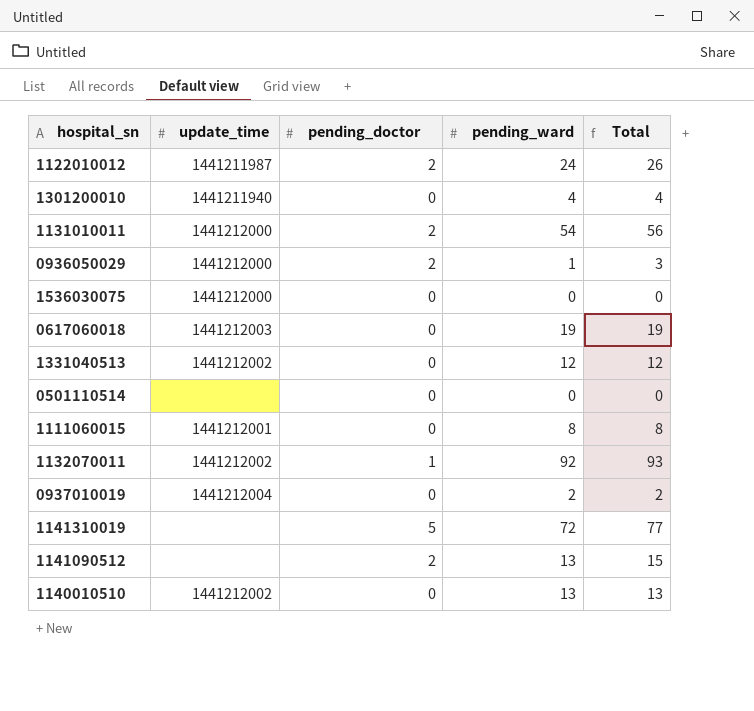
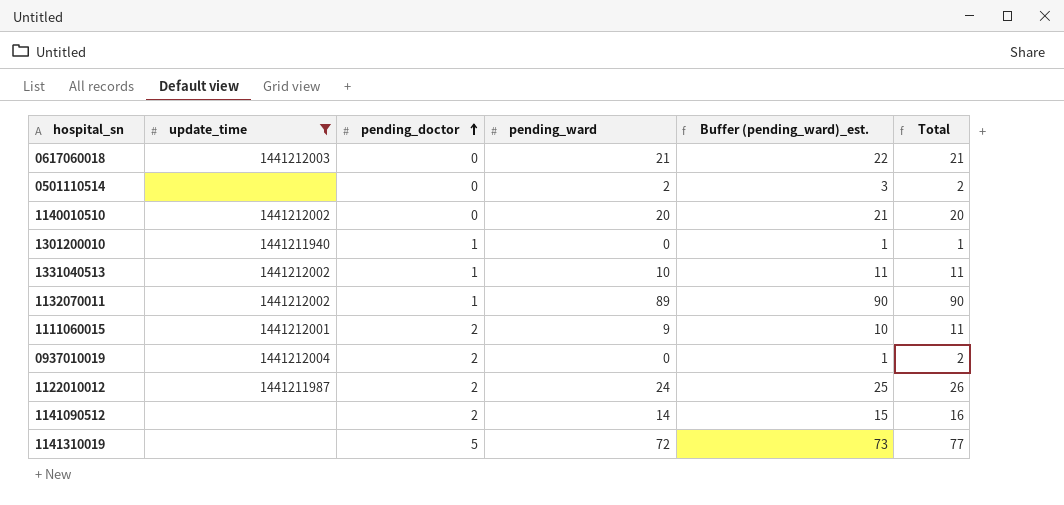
filter: none -> update_time != 1441212000
row order: none -> pending_doctor ascending
column Buffer (pending_ward)_est. | formula: none -> [pending_ward] + 1
0617060018 | pending_ward: 19 -> 21
0617060018 | Total: 19 -> 21
0501110514 | pending_ward: 0 -> 2
0501110514 | Total: 0 -> 2
1140010510 | pending_ward: 13 -> 20
1140010510 | Total: 13 -> 20
1301200010 | pending_doctor: 0 -> 1
1301200010 | pending_ward: 4 -> 0
1301200010 | Total: 4 -> 1
1331040513 | pending_doctor: 0 -> 1
1331040513 | pending_ward: 12 -> 10
1331040513 | Total: 12 -> 11
1132070011 | pending_ward: 92 -> 89
1132070011 | Total: 93 -> 90
1111060015 | pending_doctor: 0 -> 2
1111060015 | pending_ward: 8 -> 9
1111060015 | Total: 8 -> 11
0937010019 | pending_doctor: 0 -> 2
0937010019 | pending_ward: 2 -> 0
1141090512 | pending_ward: 13 -> 14
1141090512 | Total: 15 -> 16

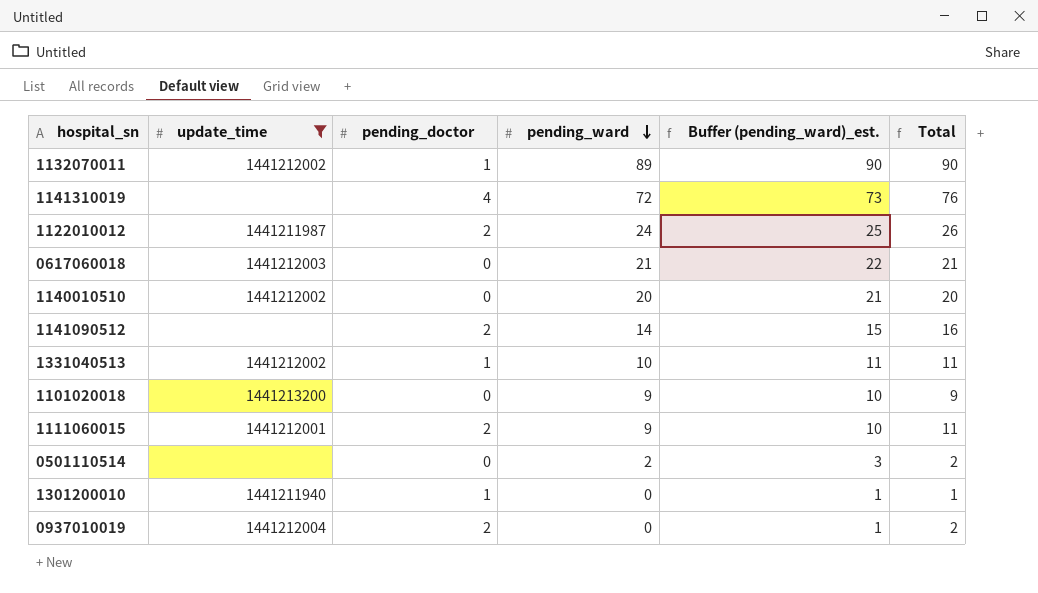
row order: pending_doctor ascending -> pending_ward descending
1141310019 | pending_doctor: 5 -> 4
1141310019 | Total: 77 -> 76
row 1101020018: none -> 1441213200 | 0 | 9 | 10 | 9

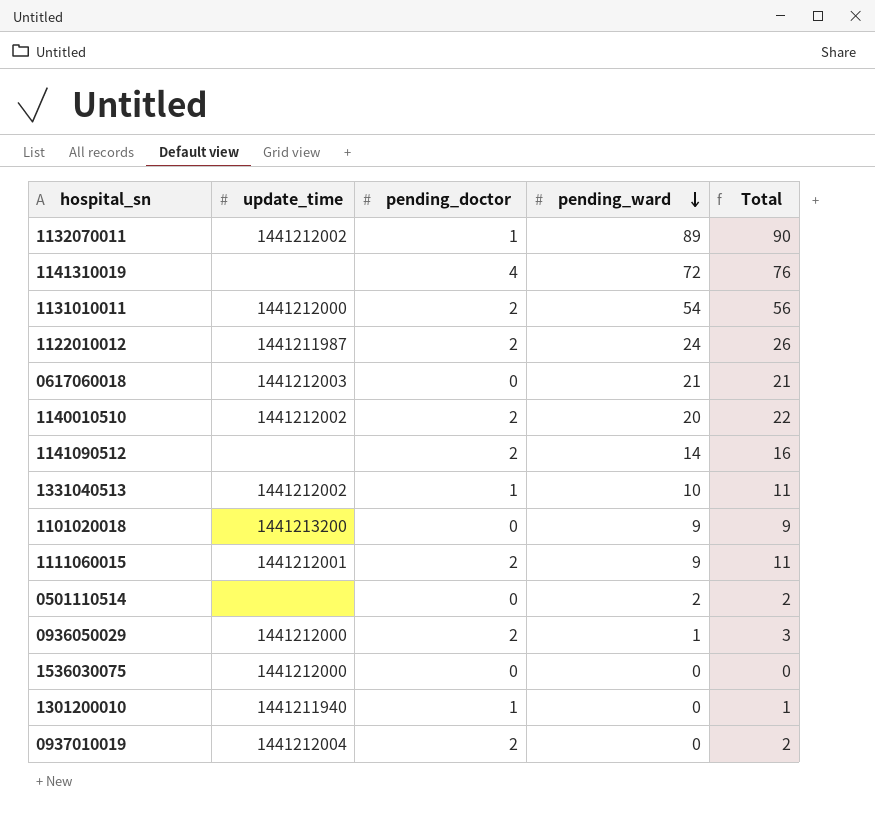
filter: update_time != 1441212000 -> none
column Buffer (pending_ward)_est. | formula: [pending_ward] + 1 -> none
1140010510 | pending_doctor: 0 -> 2
1140010510 | Total: 20 -> 22

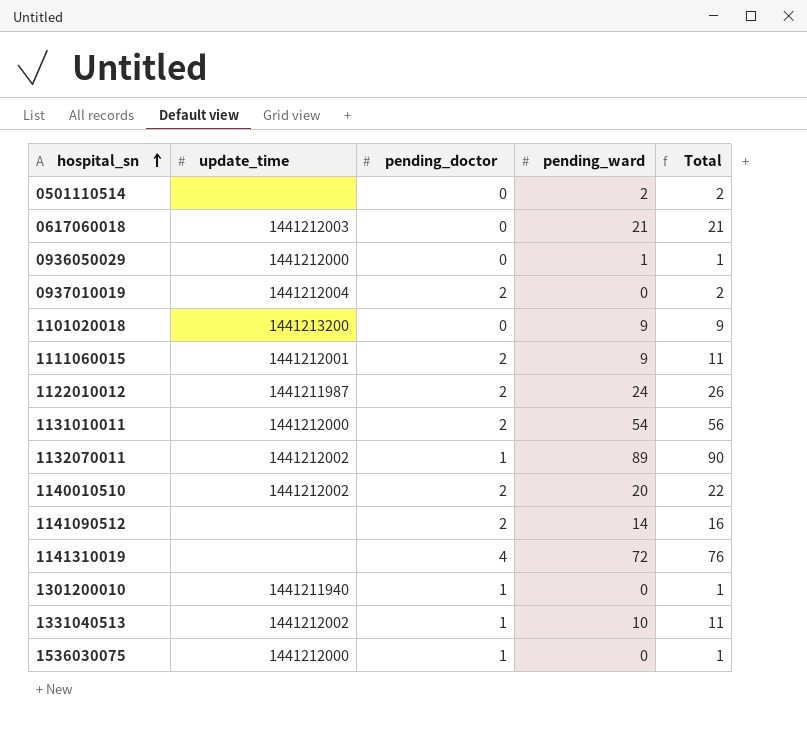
row order: pending_ward descending -> hospital_sn ascending
0936050029 | pending_doctor: 2 -> 0
0936050029 | Total: 3 -> 1
1536030075 | pending_doctor: 0 -> 1
1536030075 | Total: 0 -> 1

